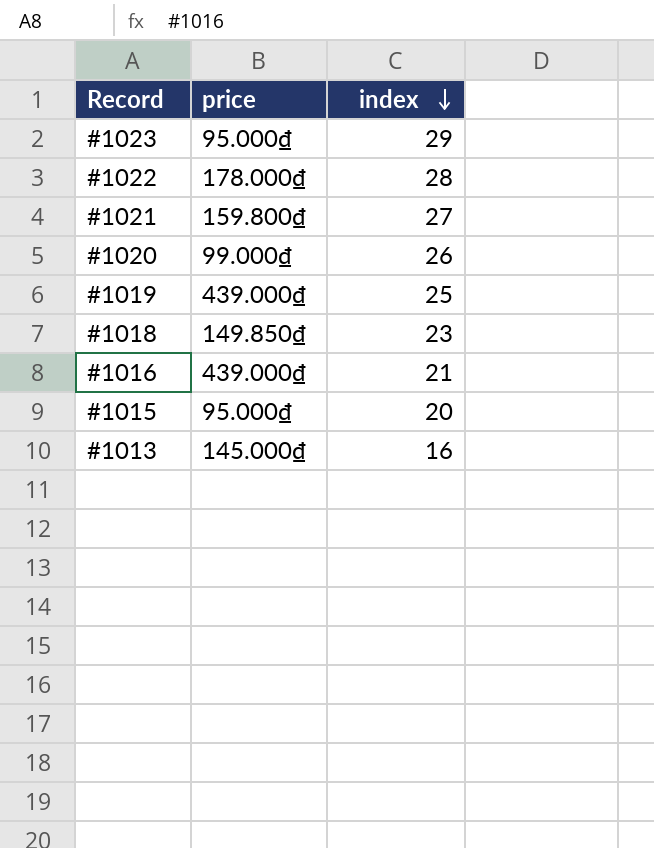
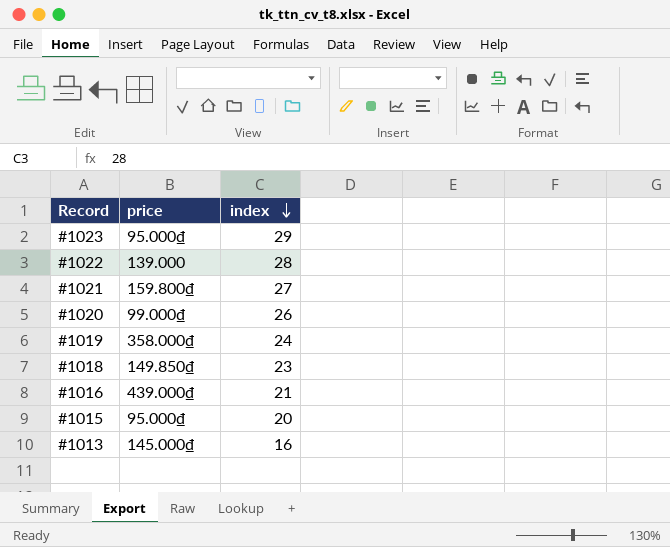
#1022 | price: 178.000₫ -> 139.000
#1019 | price: 439.000₫ -> 358.000₫
#1019 | index: 25 -> 24

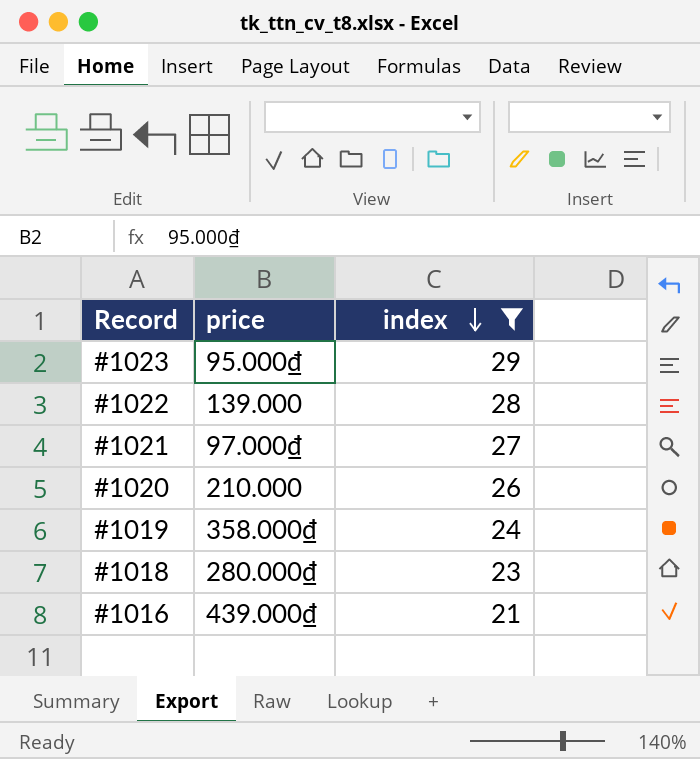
filter: none -> index >= 21
#1021 | price: 159.800₫ -> 97.000₫
#1020 | price: 99.000₫ -> 210.000
#1018 | price: 149.850₫ -> 280.000₫

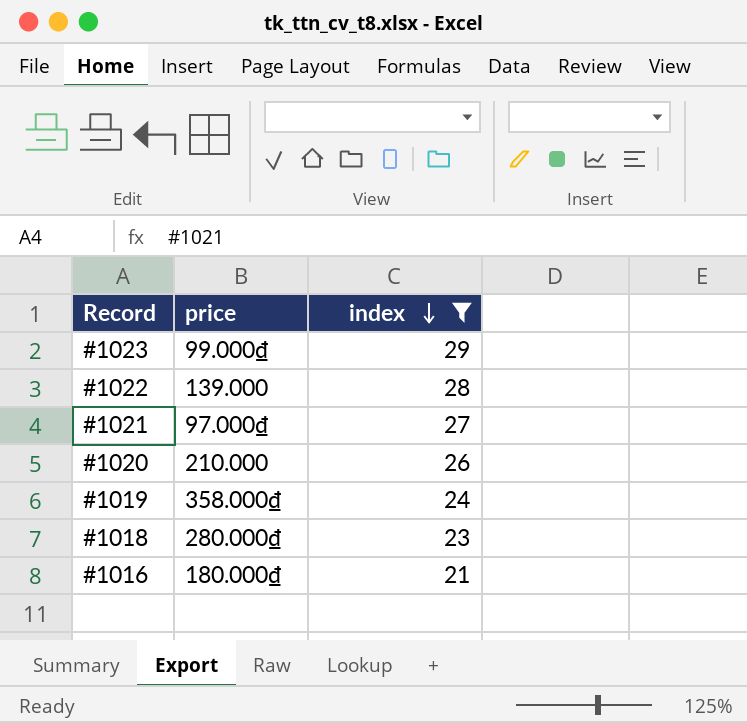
#1023 | price: 95.000₫ -> 99.000₫
#1016 | price: 439.000₫ -> 180.000₫

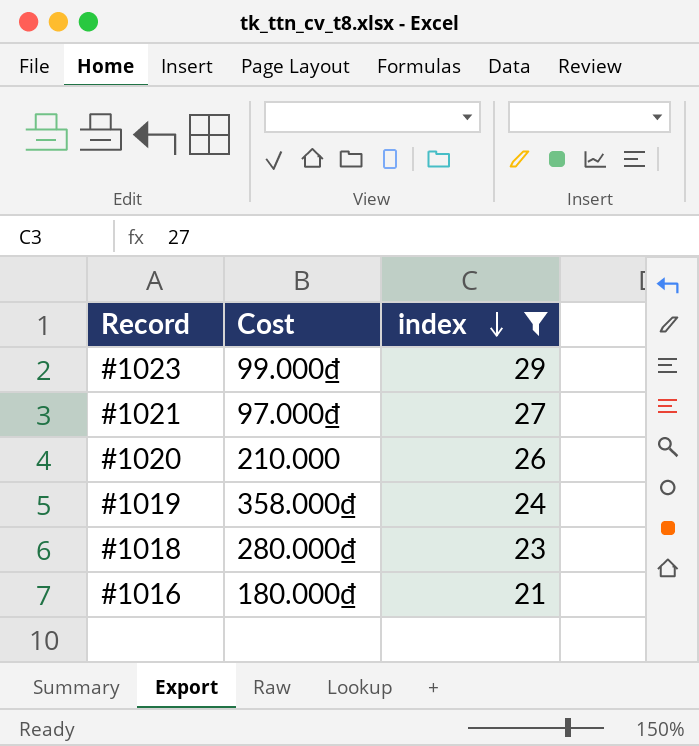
column name: price -> Cost
row #1022: 139.000 | 28 -> none

